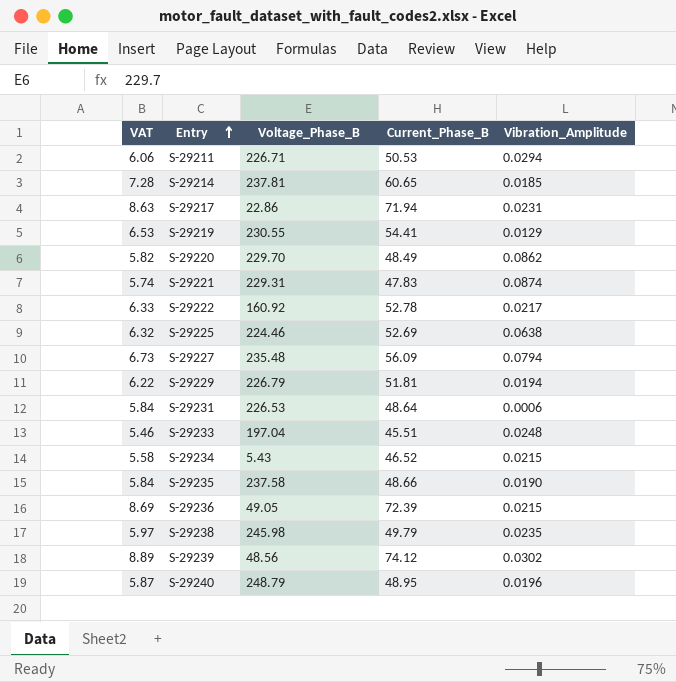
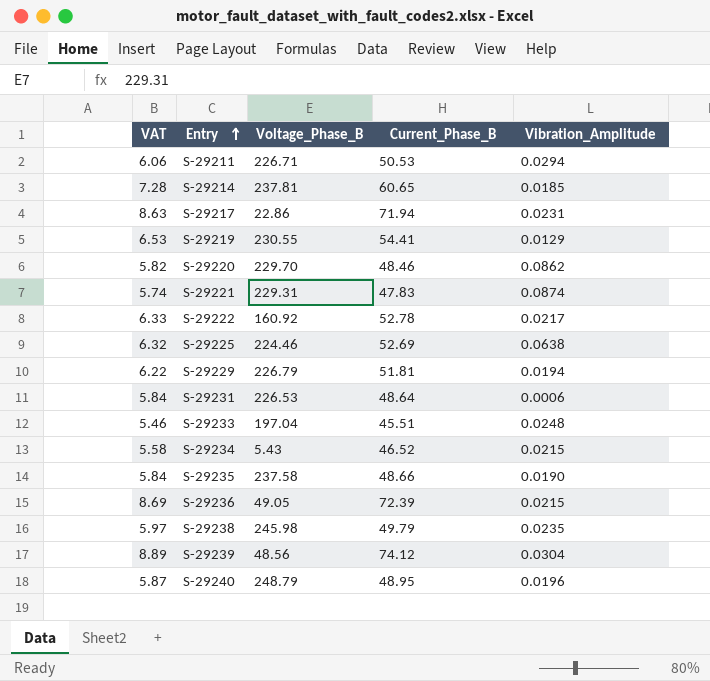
row S-29227: 6.73 | 235.48 | 56.09 | 0.0794 -> none
S-29220 | Current_Phase_B: 48.49 -> 48.46
S-29239 | Vibration_Amplitude: 0.0302 -> 0.0304

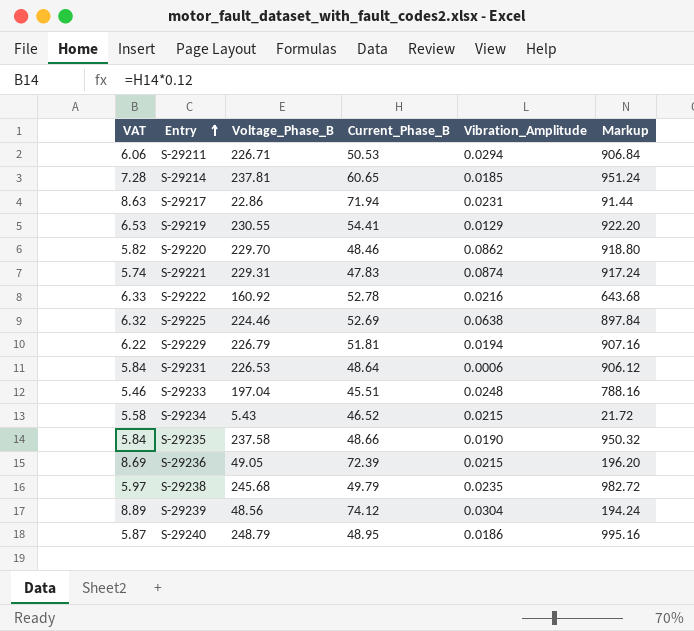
column Markup | formula: none -> [Voltage_Phase_B] * 4
S-29222 | Vibration_Amplitude: 0.0217 -> 0.0216
S-29238 | Voltage_Phase_B: 245.98 -> 245.68
S-29240 | Vibration_Amplitude: 0.0196 -> 0.0186

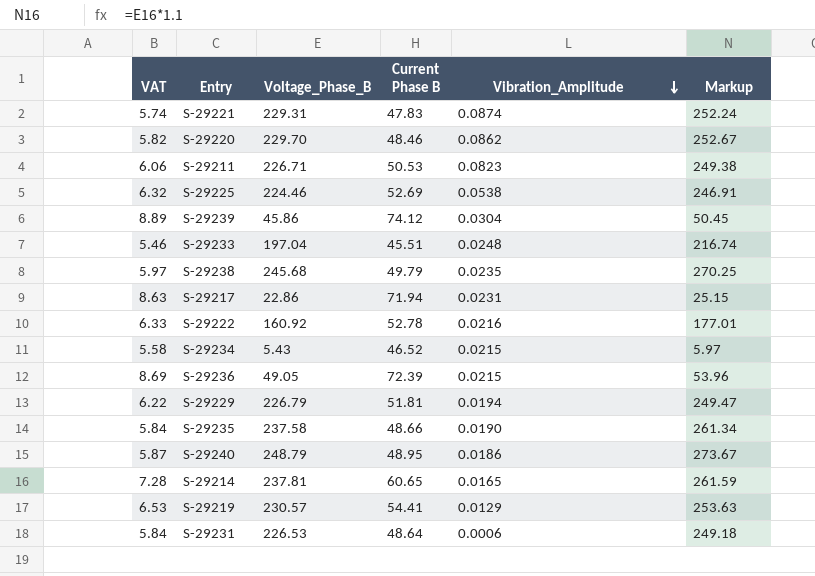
row order: Entry ascending -> Vibration_Amplitude descending
column name: Current_Phase_B -> Current Phase B
column Markup | formula: [Voltage_Phase_B] * 4 -> [Voltage_Phase_B] * 1.1
S-29211 | Vibration_Amplitude: 0.0294 -> 0.0823
S-29225 | Vibration_Amplitude: 0.0638 -> 0.0538
S-29239 | Voltage_Phase_B: 48.56 -> 45.86
S-29214 | Vibration_Amplitude: 0.0185 -> 0.0165
S-29219 | Voltage_Phase_B: 230.55 -> 230.57

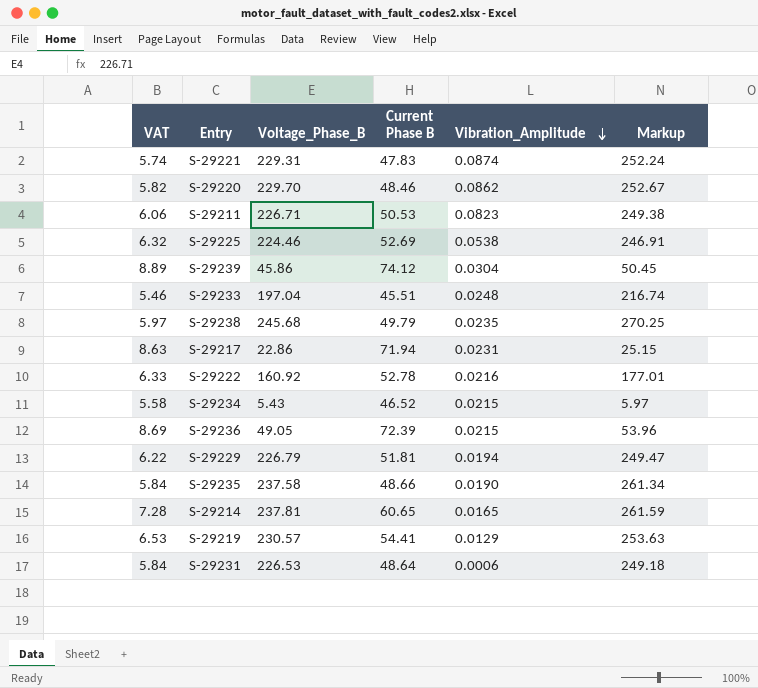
row S-29240: 5.87 | 248.79 | 48.95 | 0.0186 | 273.67 -> none

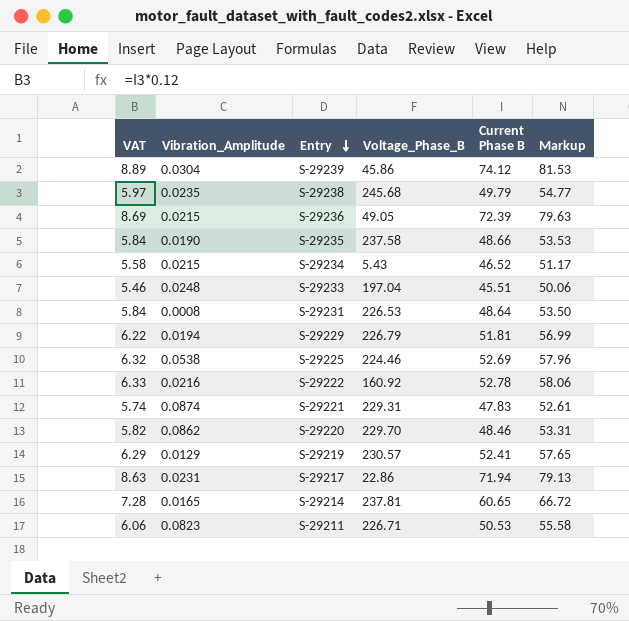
row order: Vibration_Amplitude descending -> Entry descending
column Vibration_Amplitude | position: 5 -> 2
column Markup | formula: [Voltage_Phase_B] * 1.1 -> [Current Phase B] * 1.1
S-29231 | Vibration_Amplitude: 0.0006 -> 0.0008
S-29219 | VAT: 6.53 -> 6.29
S-29219 | Current Phase B: 54.41 -> 52.41

